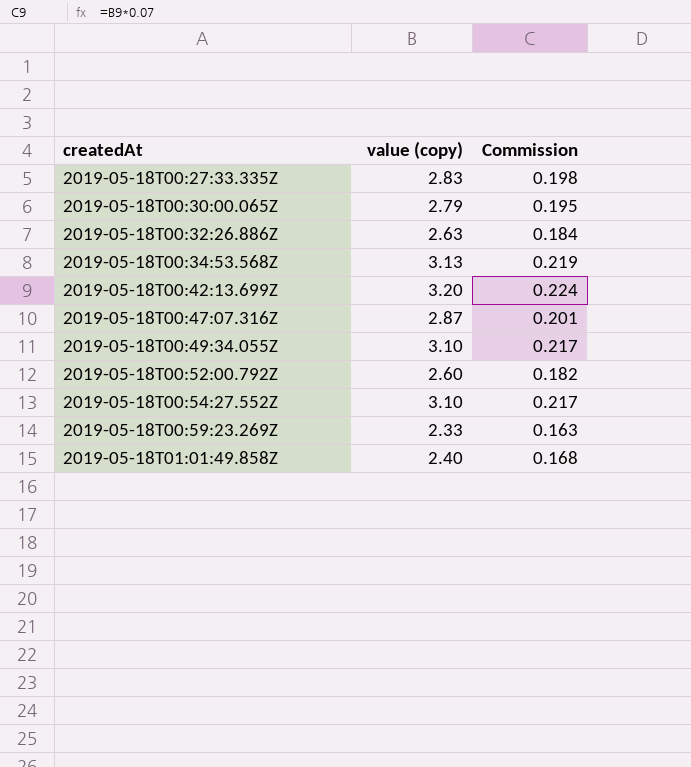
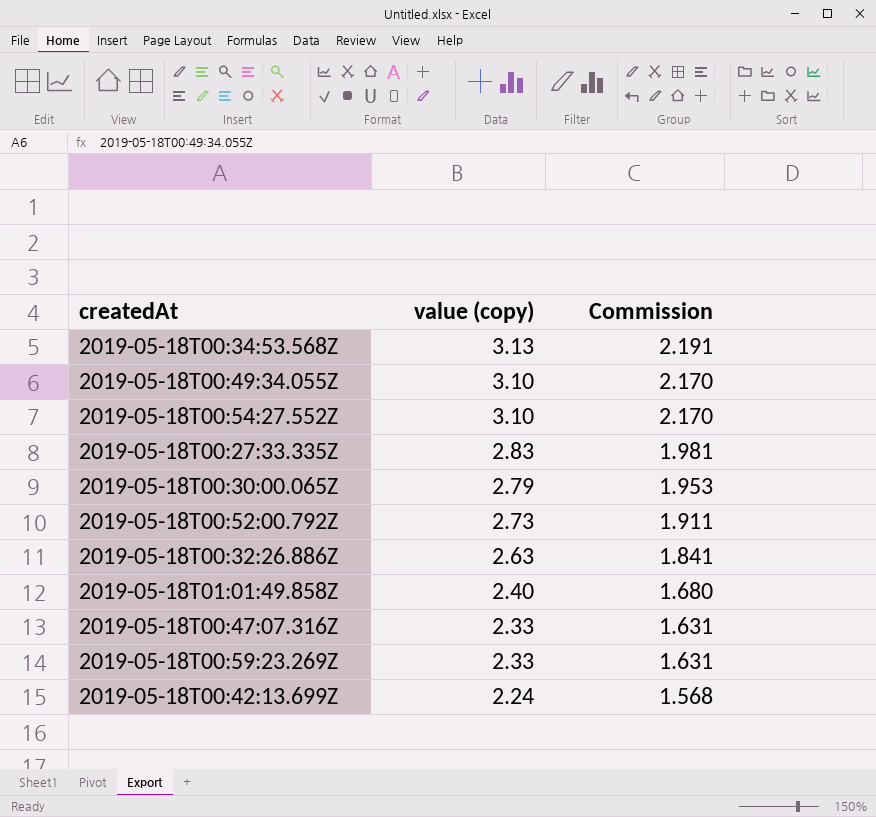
row order: createdAt ascending -> value (copy) descending
column Commission | formula: [value (copy)] * 0.07 -> [value (copy)] * 0.7
2019-05-18T00:52:00.792Z | value (copy): 2.60 -> 2.73
2019-05-18T00:47:07.316Z | value (copy): 2.87 -> 2.33
2019-05-18T00:42:13.699Z | value (copy): 3.20 -> 2.24

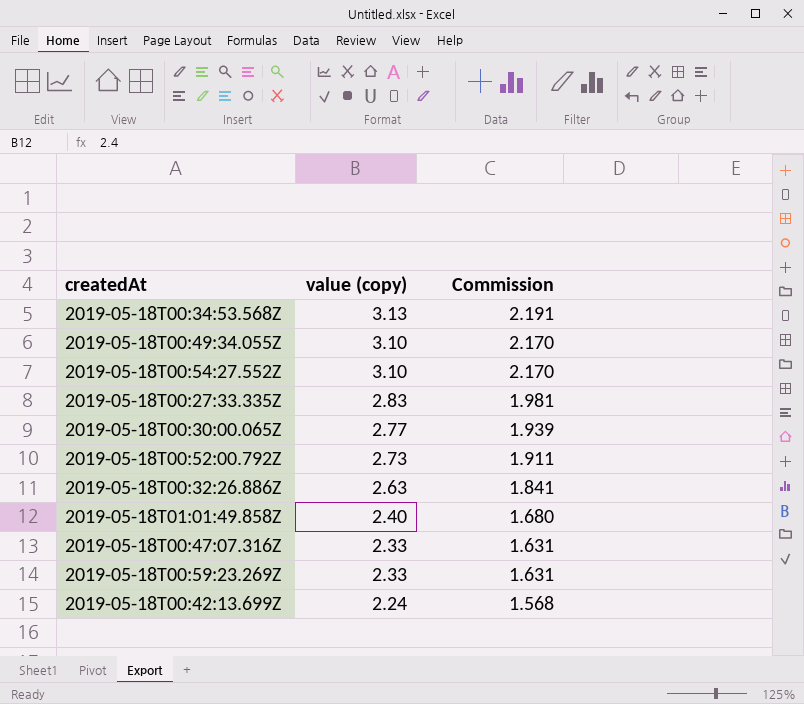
2019-05-18T00:30:00.065Z | value (copy): 2.79 -> 2.77
2019-05-18T00:30:00.065Z | Commission: 1.953 -> 1.939

